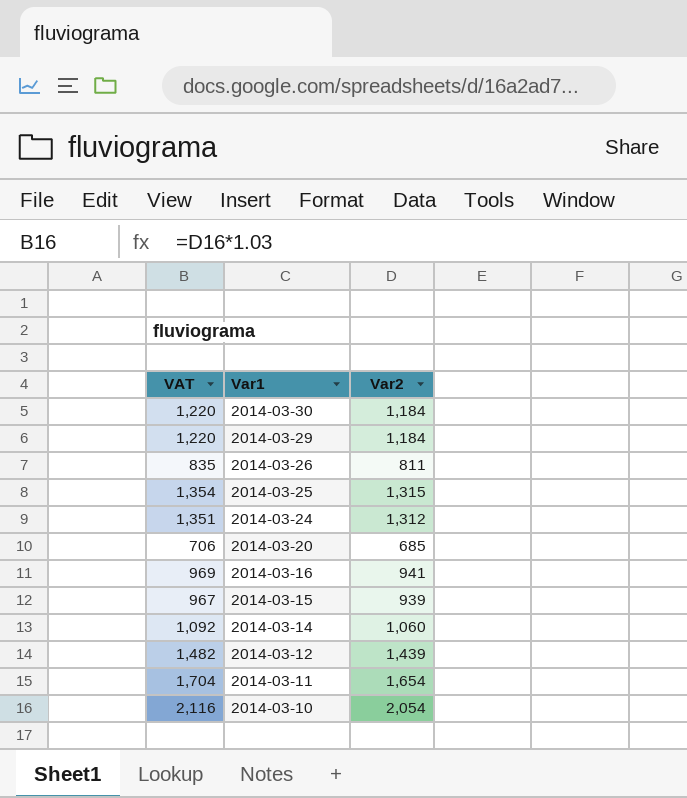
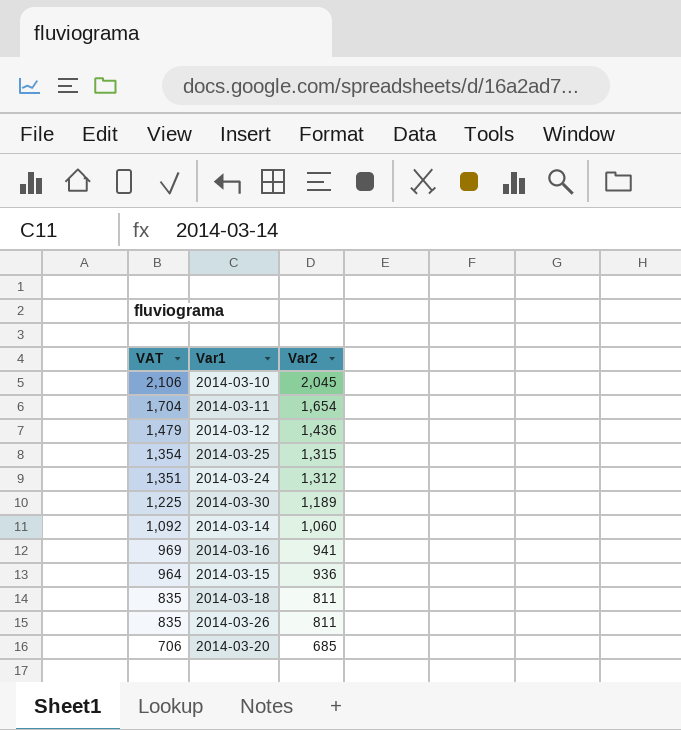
row order: Var1 descending -> VAT descending
row 2014-03-29: 1,220 | 1,184 -> none
2014-03-10 | VAT: 2,116 -> 2,106
2014-03-10 | Var2: 2,054 -> 2,045
2014-03-12 | VAT: 1,482 -> 1,479
2014-03-12 | Var2: 1,439 -> 1,436
2014-03-30 | VAT: 1,220 -> 1,225
2014-03-30 | Var2: 1,184 -> 1,189
2014-03-15 | VAT: 967 -> 964
2014-03-15 | Var2: 939 -> 936
row 2014-03-18: none -> 835 | 811

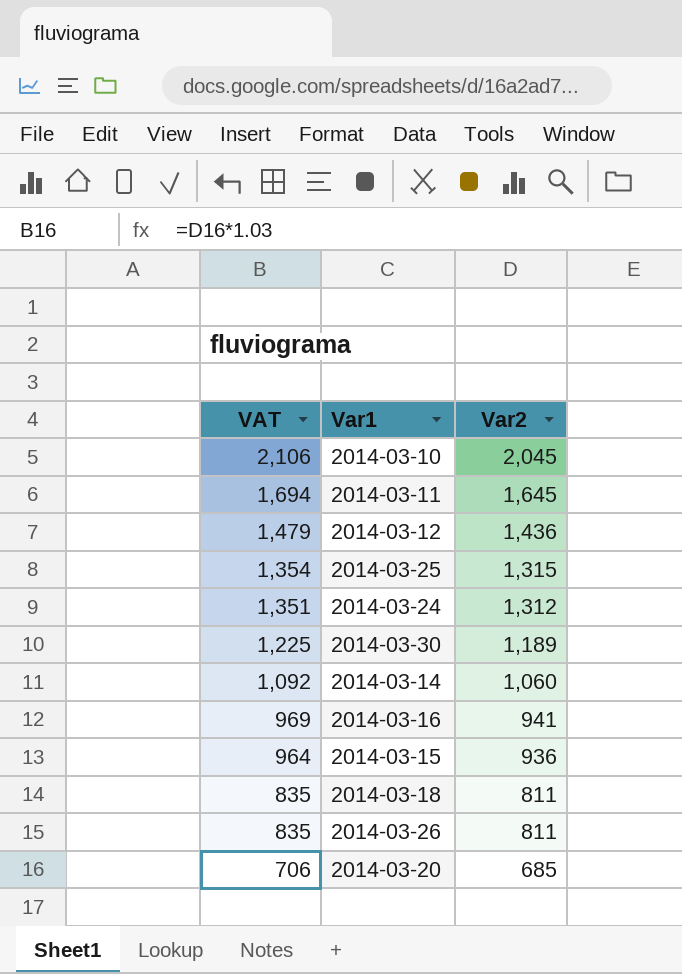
2014-03-11 | VAT: 1,704 -> 1,694
2014-03-11 | Var2: 1,654 -> 1,645

